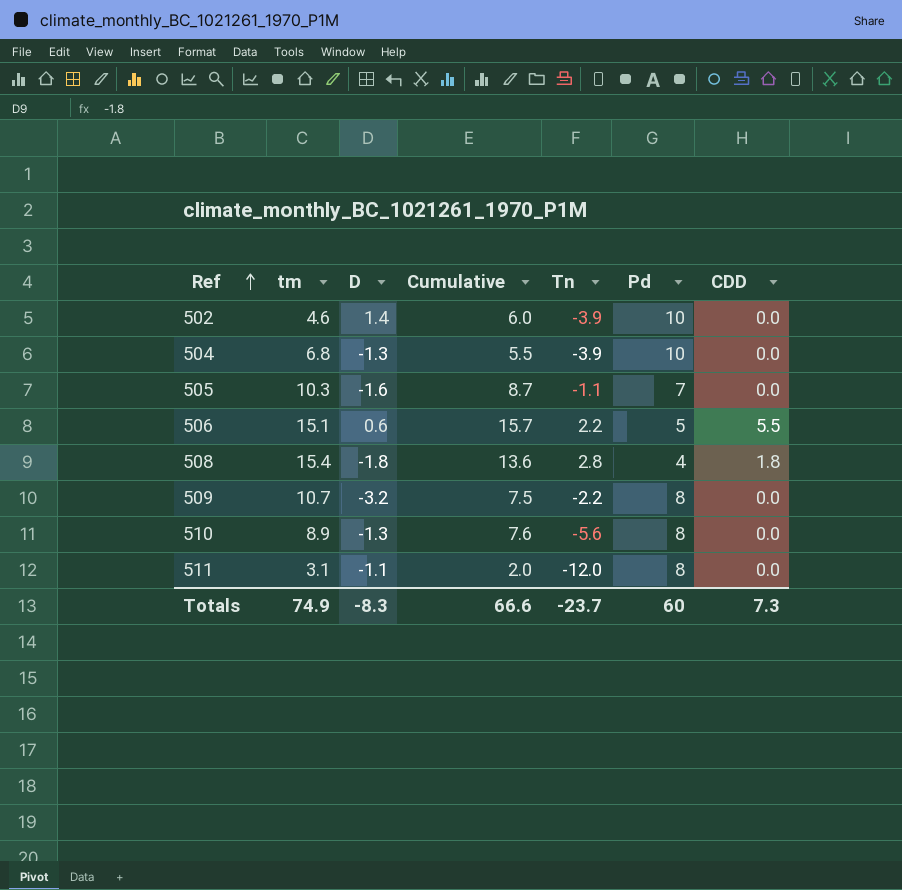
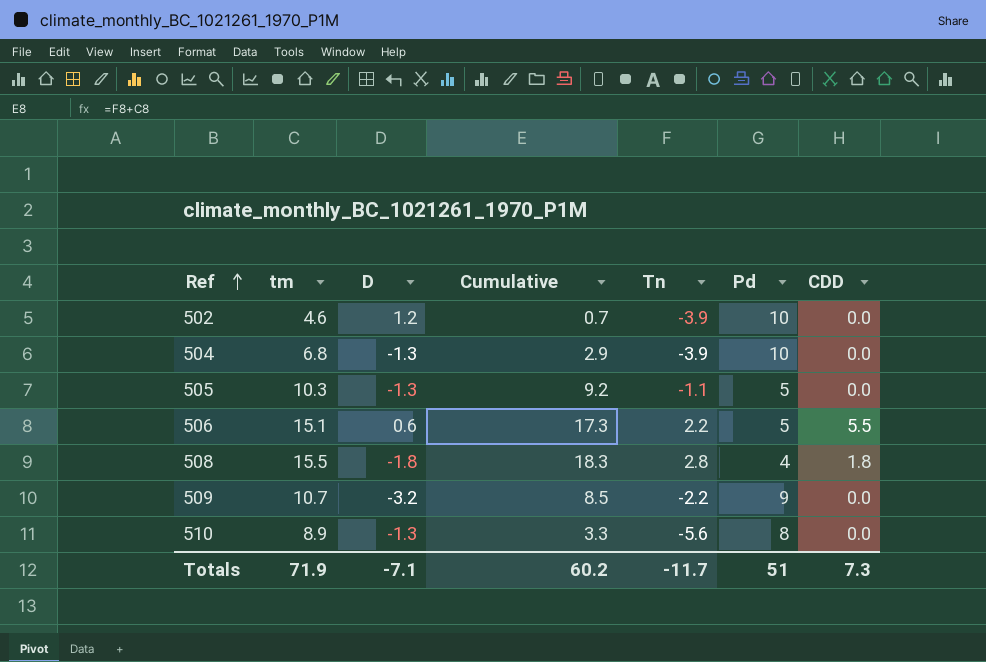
column Cumulative | formula: [tm] + [D] -> [tm] + [Tn]
row 511: 3.1 | -1.1 | 2.0 | -12.0 | 8 | 0.0 -> none
502 | D: 1.4 -> 1.2
505 | D: -1.6 -> -1.3
505 | Pd: 7 -> 5
508 | tm: 15.4 -> 15.5
509 | Pd: 8 -> 9
Totals | tm: 74.9 -> 71.9
Totals | D: -8.3 -> -7.1
Totals | Cumulative: 66.6 -> 60.2
Totals | Tn: -23.7 -> -11.7
Totals | Pd: 60 -> 51

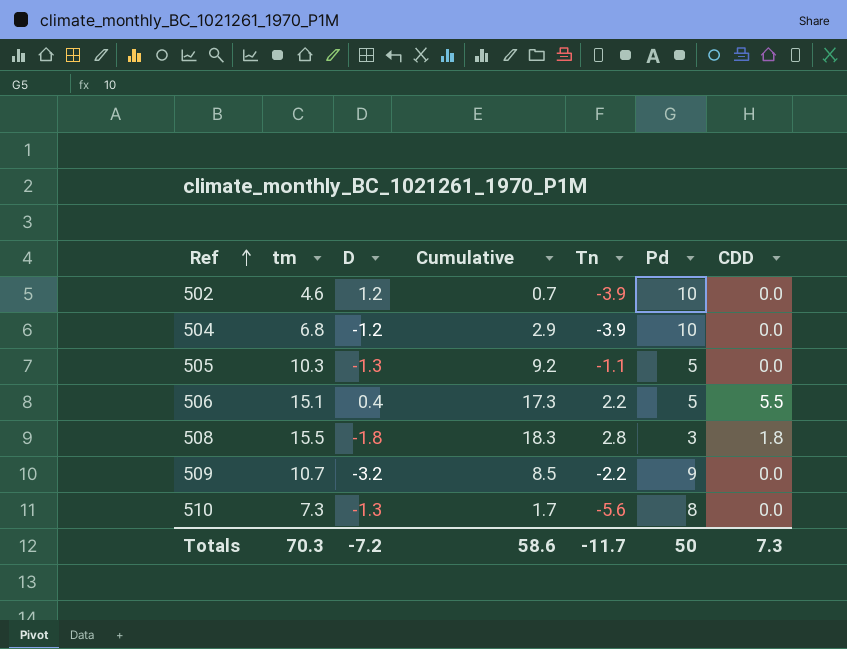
504 | D: -1.3 -> -1.2
506 | D: 0.6 -> 0.4
508 | Pd: 4 -> 3
510 | tm: 8.9 -> 7.3
510 | Cumulative: 3.3 -> 1.7
Totals | tm: 71.9 -> 70.3
Totals | D: -7.1 -> -7.2
Totals | Cumulative: 60.2 -> 58.6
Totals | Pd: 51 -> 50

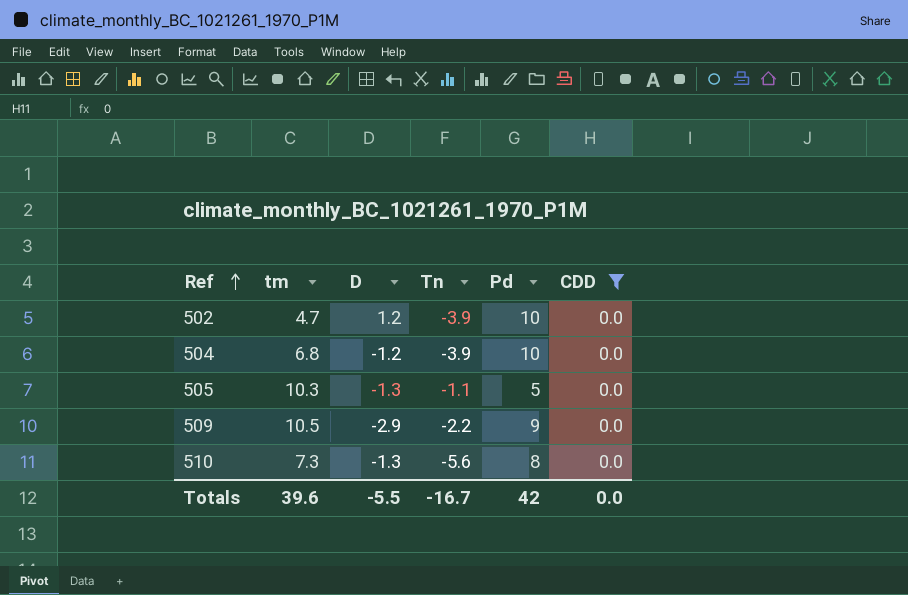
filter: none -> CDD = 0.0
column Cumulative | formula: [tm] + [Tn] -> none
502 | tm: 4.6 -> 4.7
509 | tm: 10.7 -> 10.5
509 | D: -3.2 -> -2.9
Totals | tm: 70.3 -> 39.6
Totals | D: -7.2 -> -5.5
Totals | Tn: -11.7 -> -16.7
Totals | Pd: 50 -> 42
Totals | CDD: 7.3 -> 0.0

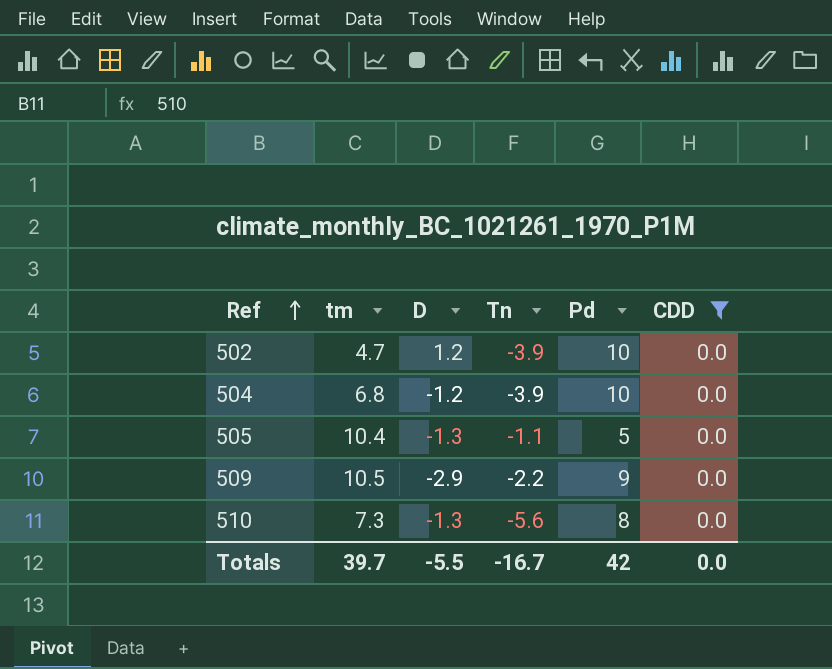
505 | tm: 10.3 -> 10.4
Totals | tm: 39.6 -> 39.7

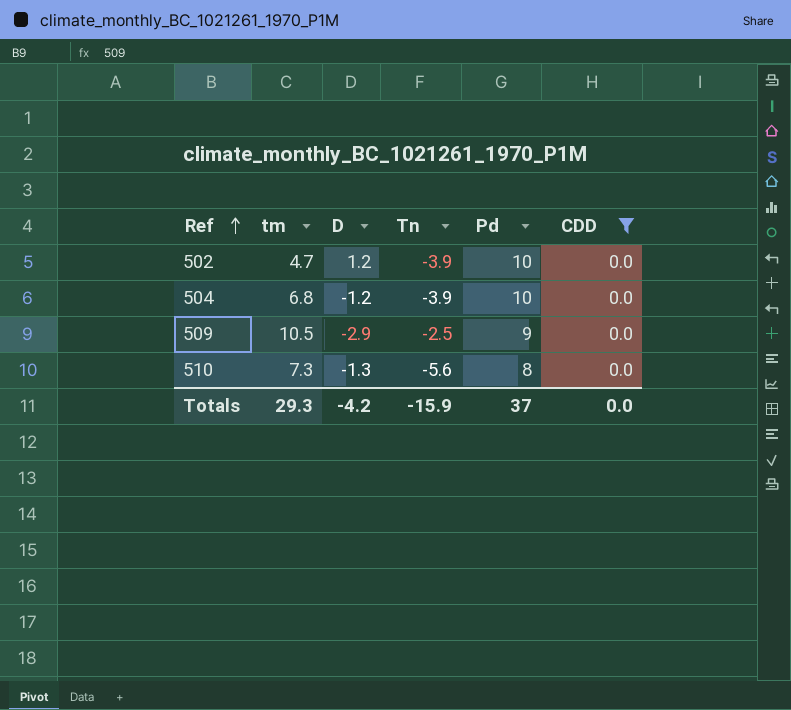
row 505: 10.4 | -1.3 | -1.1 | 5 | 0.0 -> none
509 | Tn: -2.2 -> -2.5
Totals | tm: 39.7 -> 29.3
Totals | D: -5.5 -> -4.2
Totals | Tn: -16.7 -> -15.9
Totals | Pd: 42 -> 37

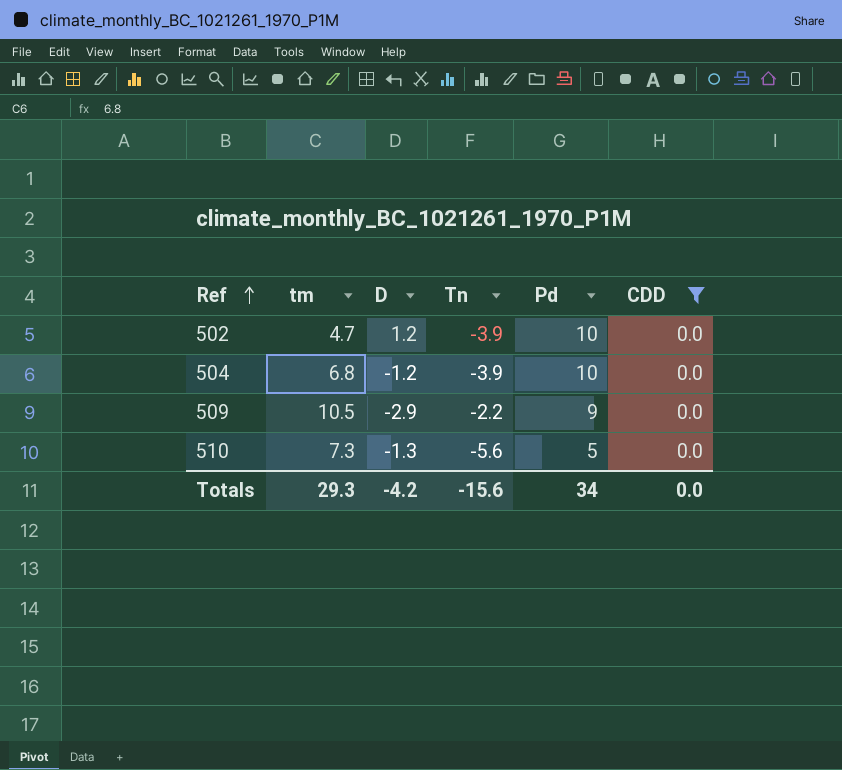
509 | Tn: -2.5 -> -2.2
510 | Pd: 8 -> 5
Totals | Tn: -15.9 -> -15.6
Totals | Pd: 37 -> 34

